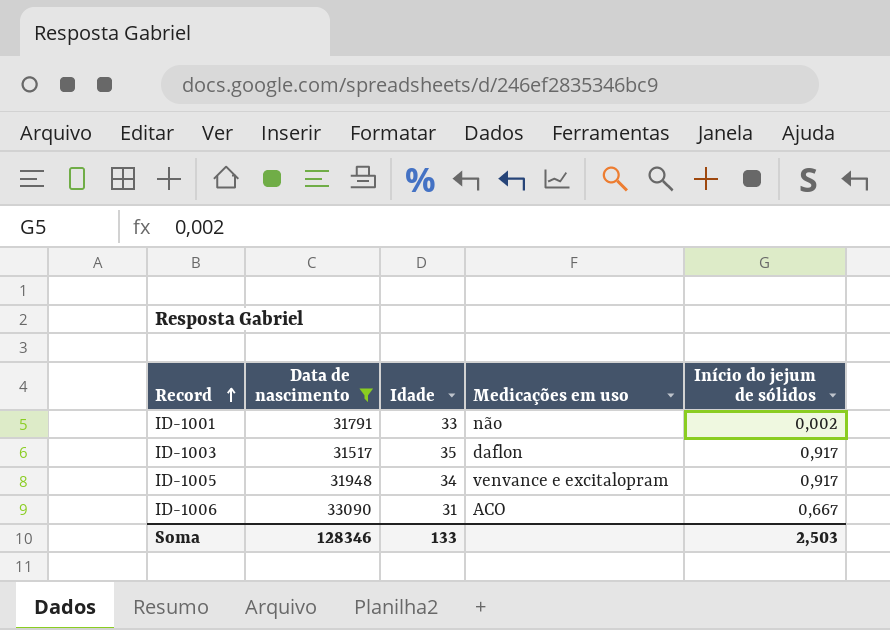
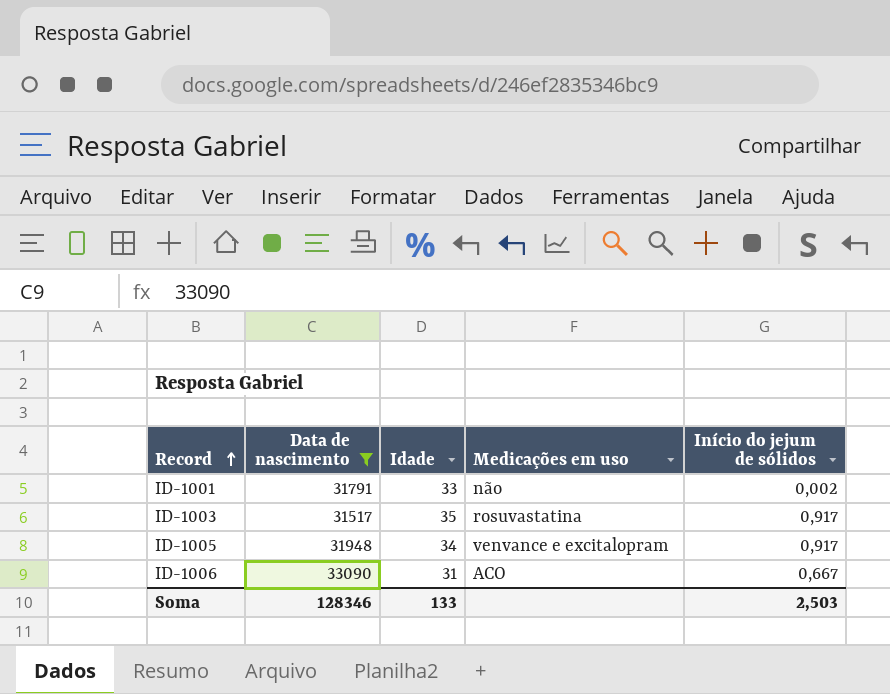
ID-1003 | Medicações em uso: daflon -> rosuvastatina

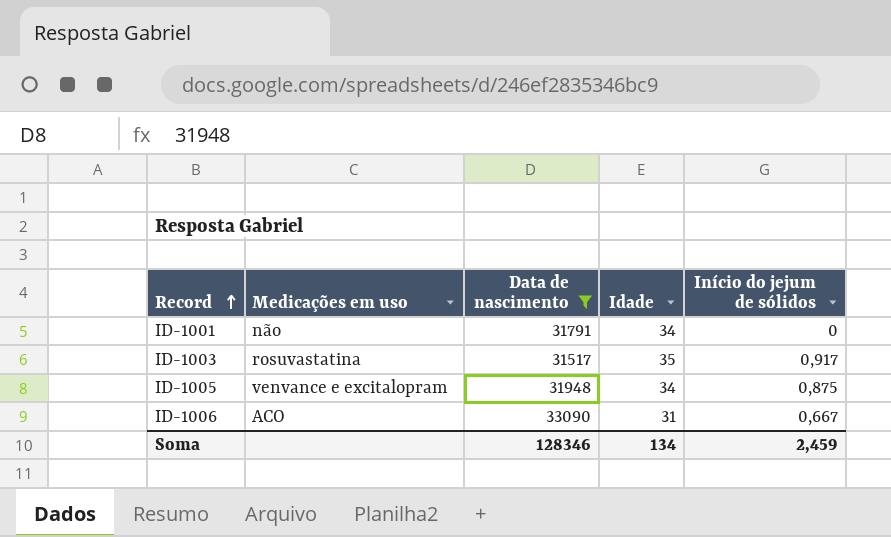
column Medicações em uso | position: 4 -> 2
ID-1001 | Idade: 33 -> 34
ID-1001 | Início do jejum de sólidos: 0,002 -> 0
ID-1005 | Início do jejum de sólidos: 0,917 -> 0,875
Soma | Idade: 133 -> 134
Soma | Início do jejum de sólidos: 2,503 -> 2,459

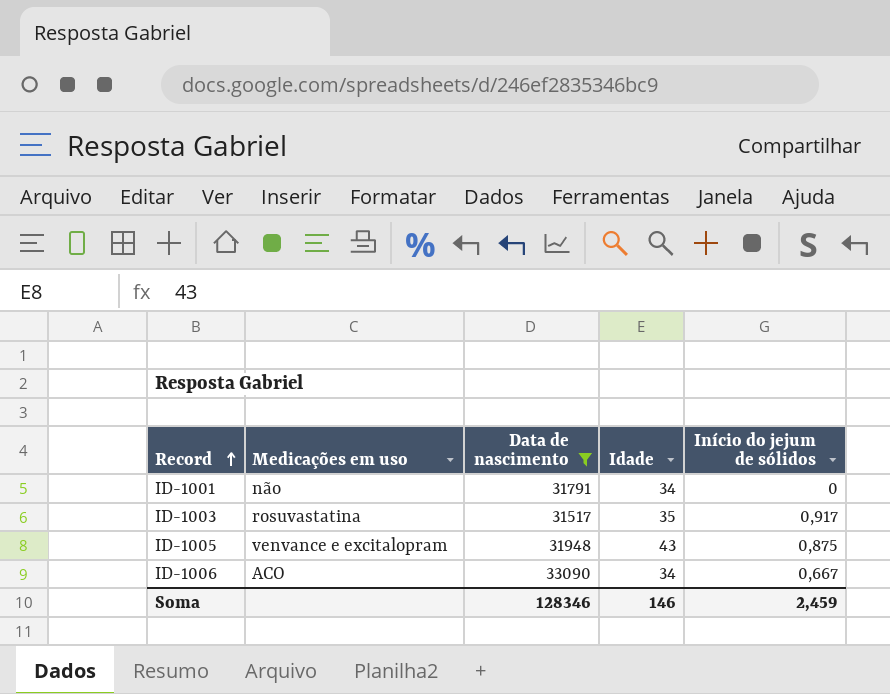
ID-1005 | Idade: 34 -> 43
ID-1006 | Idade: 31 -> 34
Soma | Idade: 134 -> 146

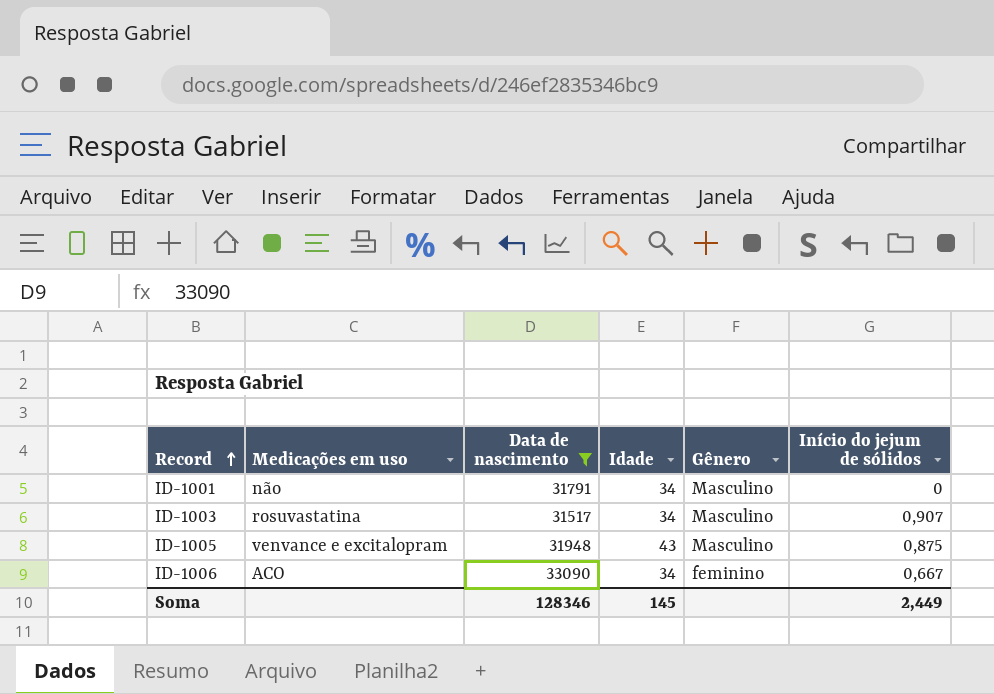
column Gênero | position: none -> 5
ID-1003 | Idade: 35 -> 34
ID-1003 | Início do jejum de sólidos: 0,917 -> 0,907
Soma | Idade: 146 -> 145
Soma | Início do jejum de sólidos: 2,459 -> 2,449

